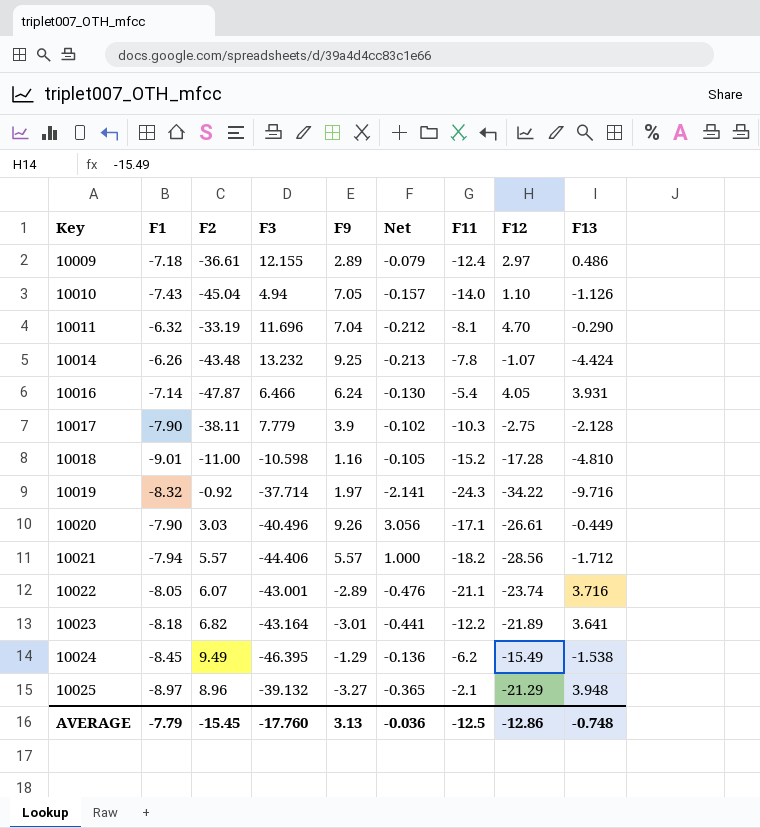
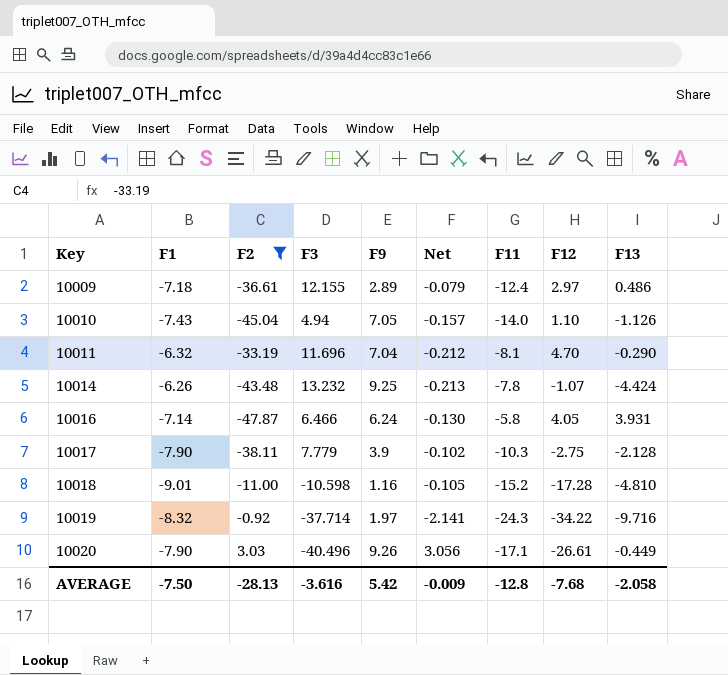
filter: none -> F2 <= 3.03
10016 | F11: -5.4 -> -5.8
AVERAGE | F1: -7.79 -> -7.50
AVERAGE | F2: -15.45 -> -28.13
AVERAGE | F3: -17.760 -> -3.616
AVERAGE | F9: 3.13 -> 5.42
AVERAGE | Net: -0.036 -> -0.009
AVERAGE | F11: -12.5 -> -12.8
AVERAGE | F12: -12.86 -> -7.68
AVERAGE | F13: -0.748 -> -2.058

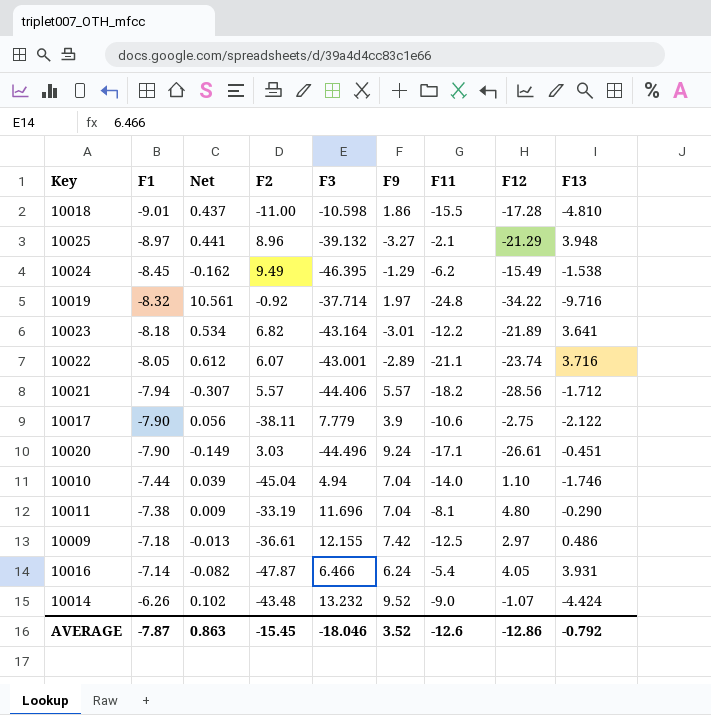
filter: F2 <= 3.03 -> none
row order: Key ascending -> F1 ascending
column Net | formula: [F9] / [F2] -> [F13] / [F2]
column Net | position: 6 -> 3
10018 | F9: 1.16 -> 1.86
10018 | F11: -15.2 -> -15.5
10019 | F11: -24.3 -> -24.8
10017 | F11: -10.3 -> -10.6
10017 | F13: -2.128 -> -2.122
10020 | F3: -40.496 -> -44.496
10020 | F9: 9.26 -> 9.24
10020 | F13: -0.449 -> -0.451
10010 | F1: -7.43 -> -7.44
10010 | F9: 7.05 -> 7.04
10010 | F13: -1.126 -> -1.746
10011 | F1: -6.32 -> -7.38
10011 | F12: 4.70 -> 4.80
10009 | F9: 2.89 -> 7.42
10009 | F11: -12.4 -> -12.5
10016 | F11: -5.8 -> -5.4
10014 | F9: 9.25 -> 9.52
10014 | F11: -7.8 -> -9.0
AVERAGE | F1: -7.50 -> -7.87
AVERAGE | Net: -0.009 -> 0.863
AVERAGE | F2: -28.13 -> -15.45
AVERAGE | F3: -3.616 -> -18.046
AVERAGE | F9: 5.42 -> 3.52
AVERAGE | F11: -12.8 -> -12.6
AVERAGE | F12: -7.68 -> -12.86
AVERAGE | F13: -2.058 -> -0.792

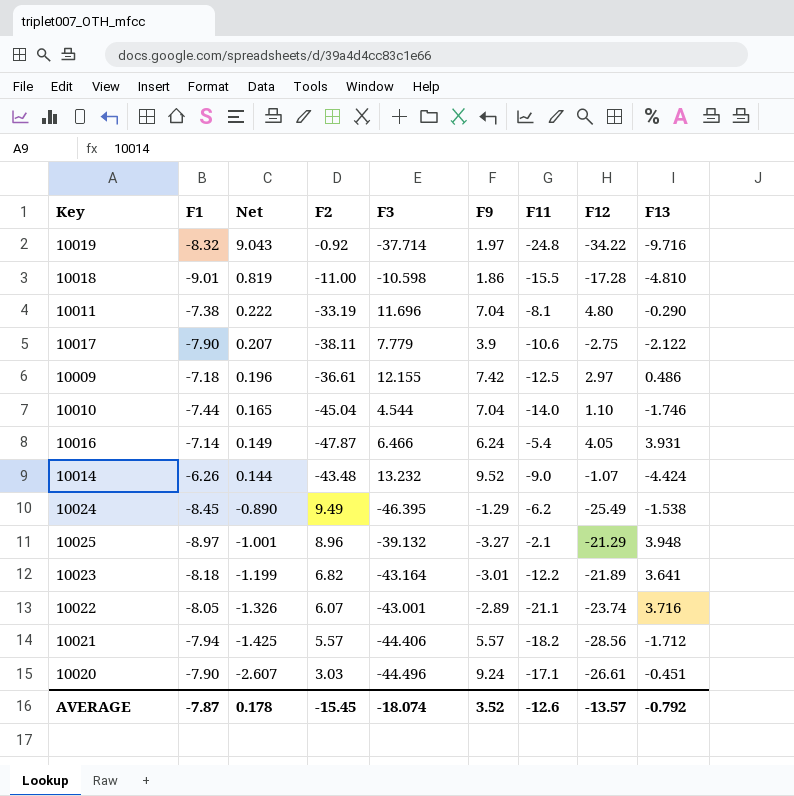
row order: F1 ascending -> Net descending
column Net | formula: [F13] / [F2] -> [F1] / [F2]
10010 | F3: 4.94 -> 4.544
10024 | F12: -15.49 -> -25.49
AVERAGE | Net: 0.863 -> 0.178
AVERAGE | F3: -18.046 -> -18.074
AVERAGE | F12: -12.86 -> -13.57

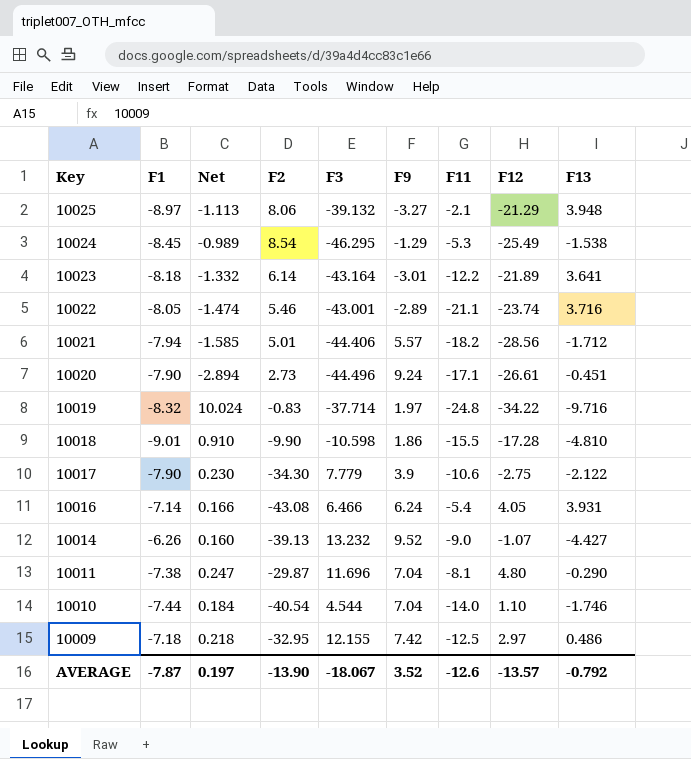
row order: Net descending -> Key descending
10025 | Net: -1.001 -> -1.113
10025 | F2: 8.96 -> 8.06
10024 | Net: -0.890 -> -0.989
10024 | F2: 9.49 -> 8.54
10024 | F3: -46.395 -> -46.295
10024 | F11: -6.2 -> -5.3
10023 | Net: -1.199 -> -1.332
10023 | F2: 6.82 -> 6.14
10022 | Net: -1.326 -> -1.474
10022 | F2: 6.07 -> 5.46
10021 | Net: -1.425 -> -1.585
10021 | F2: 5.57 -> 5.01
10020 | Net: -2.607 -> -2.894
10020 | F2: 3.03 -> 2.73
10019 | Net: 9.043 -> 10.024
10019 | F2: -0.92 -> -0.83
10018 | Net: 0.819 -> 0.910
10018 | F2: -11.00 -> -9.90
10017 | Net: 0.207 -> 0.230
10017 | F2: -38.11 -> -34.30
10016 | Net: 0.149 -> 0.166
10016 | F2: -47.87 -> -43.08
10014 | Net: 0.144 -> 0.160
10014 | F2: -43.48 -> -39.13
10014 | F13: -4.424 -> -4.427
10011 | Net: 0.222 -> 0.247
10011 | F2: -33.19 -> -29.87
10010 | Net: 0.165 -> 0.184
10010 | F2: -45.04 -> -40.54
10009 | Net: 0.196 -> 0.218
10009 | F2: -36.61 -> -32.95
AVERAGE | Net: 0.178 -> 0.197
AVERAGE | F2: -15.45 -> -13.90
AVERAGE | F3: -18.074 -> -18.067

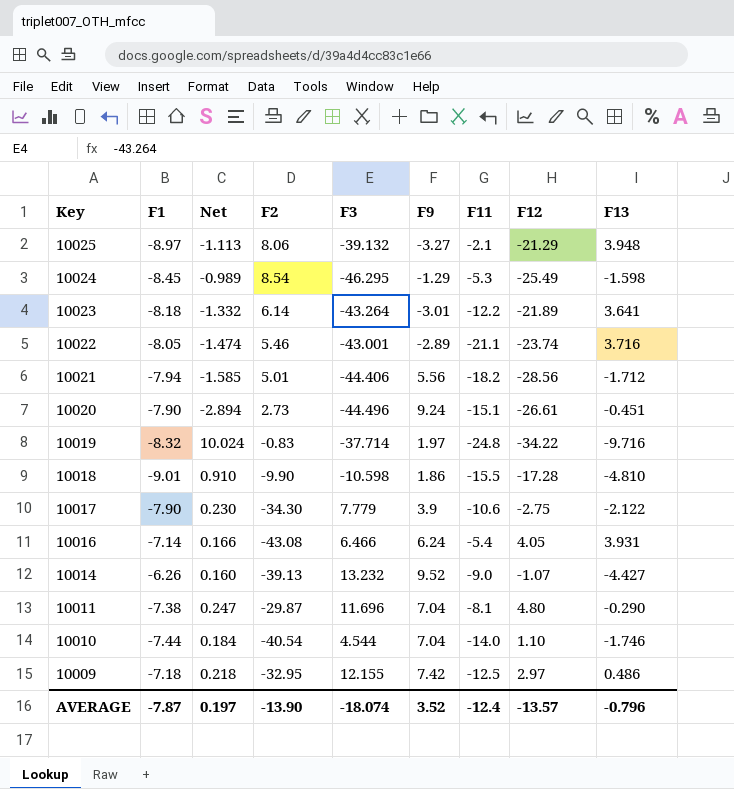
10024 | F13: -1.538 -> -1.598
10023 | F3: -43.164 -> -43.264
10021 | F9: 5.57 -> 5.56
10020 | F11: -17.1 -> -15.1
AVERAGE | F3: -18.067 -> -18.074
AVERAGE | F11: -12.6 -> -12.4
AVERAGE | F13: -0.792 -> -0.796

